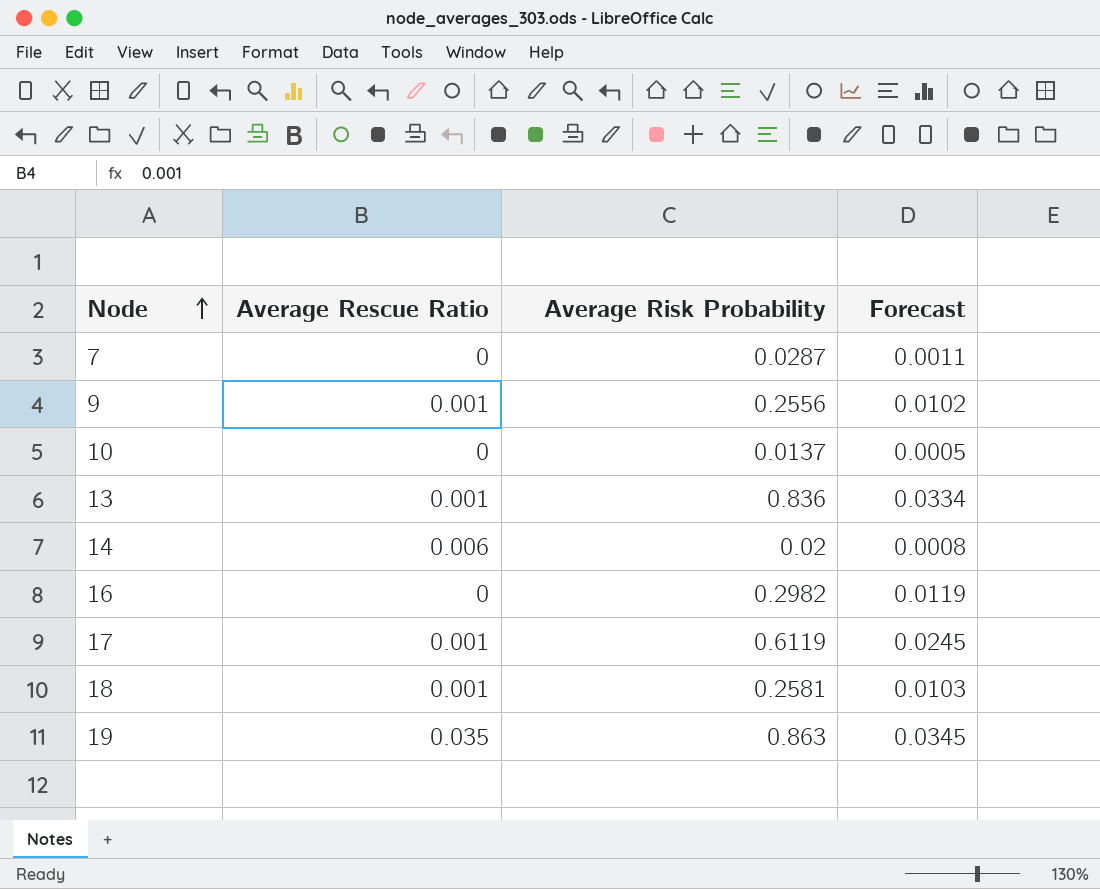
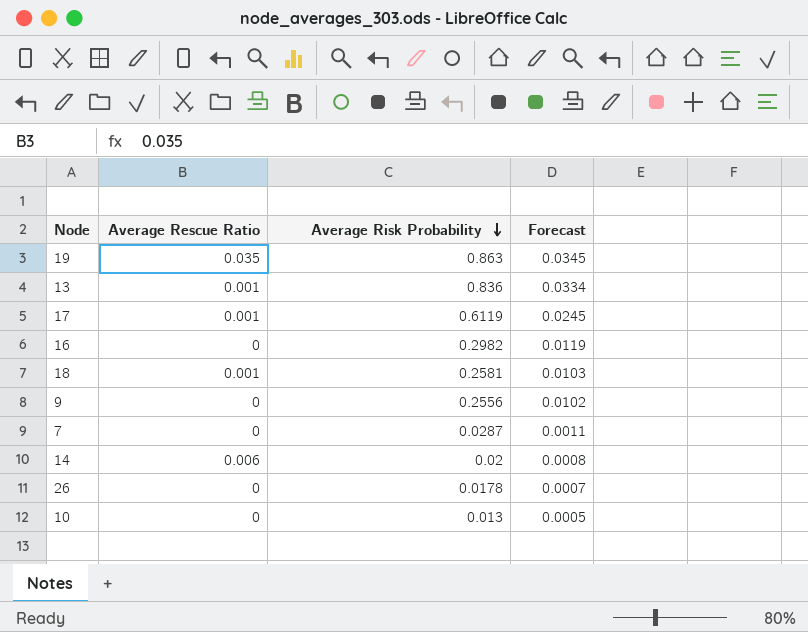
row order: Node ascending -> Average Risk Probability descending
9 | Average Rescue Ratio: 0.001 -> 0
row 26: none -> 0 | 0.0178 | 0.0007
10 | Average Risk Probability: 0.0137 -> 0.013

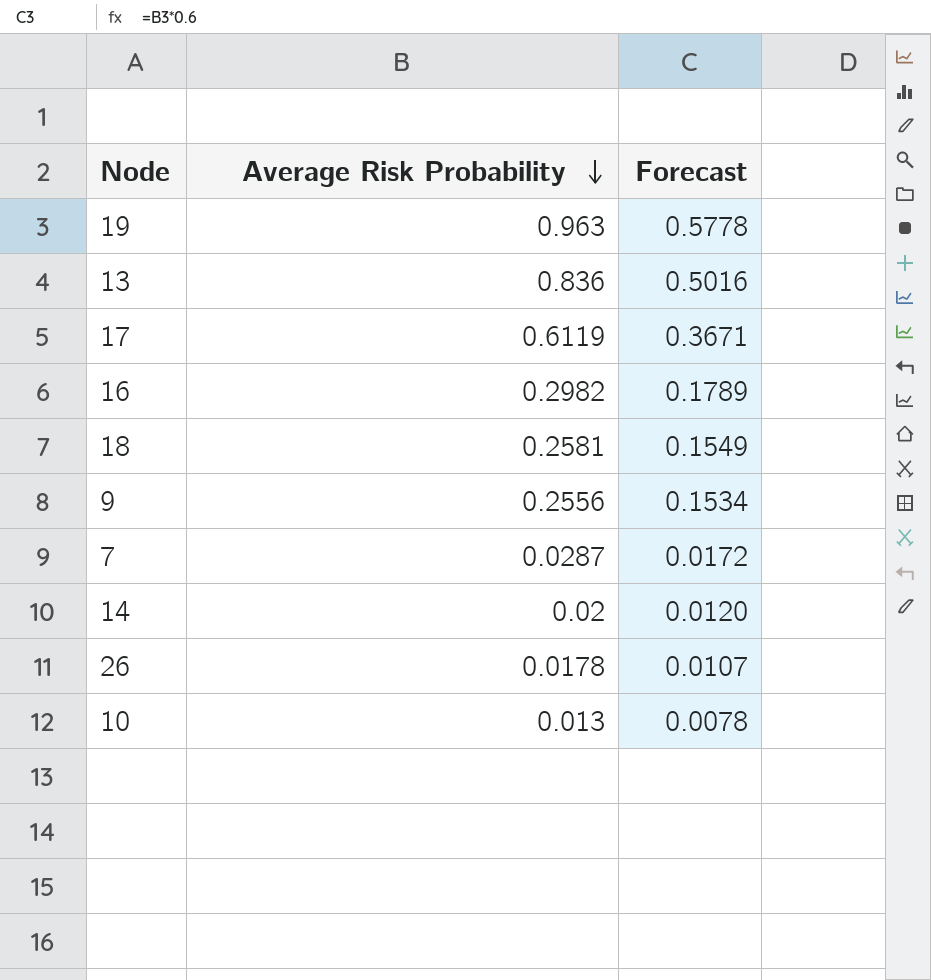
column Average Rescue Ratio | position: 2 -> none
column Forecast | formula: [Average Risk Probability] * 0.04 -> [Average Risk Probability] * 0.6
19 | Average Risk Probability: 0.863 -> 0.963

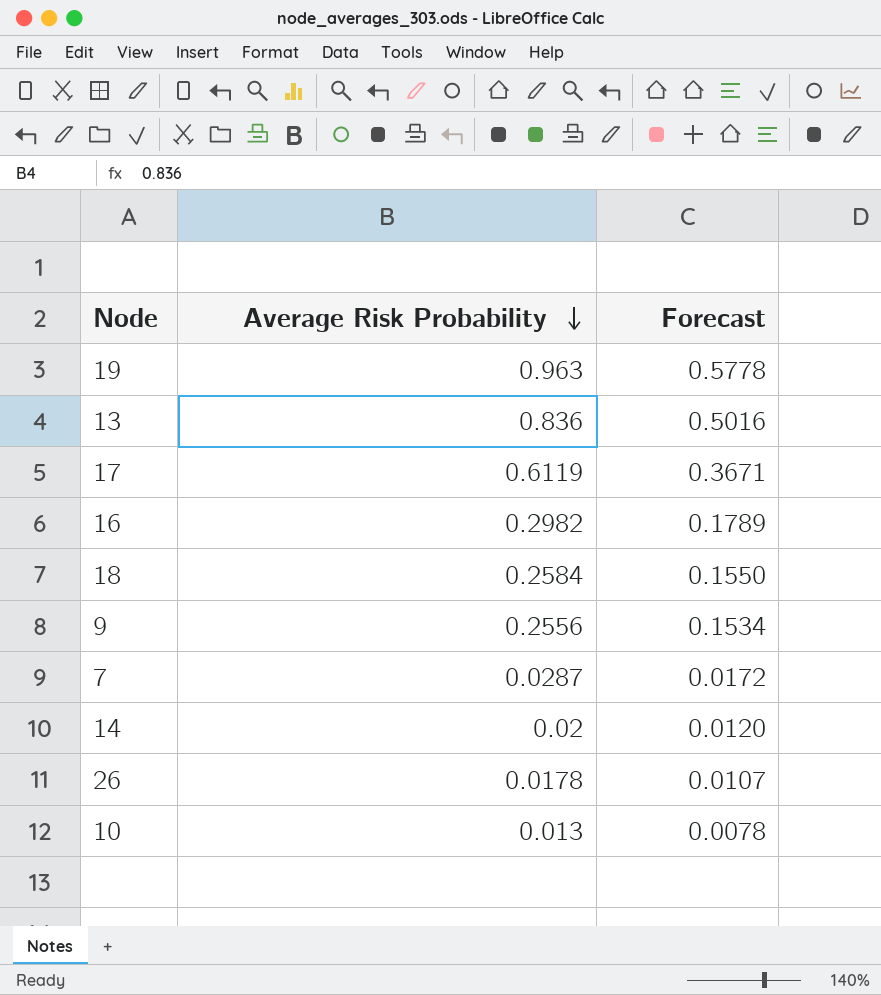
18 | Average Risk Probability: 0.2581 -> 0.2584
18 | Forecast: 0.1549 -> 0.1550

